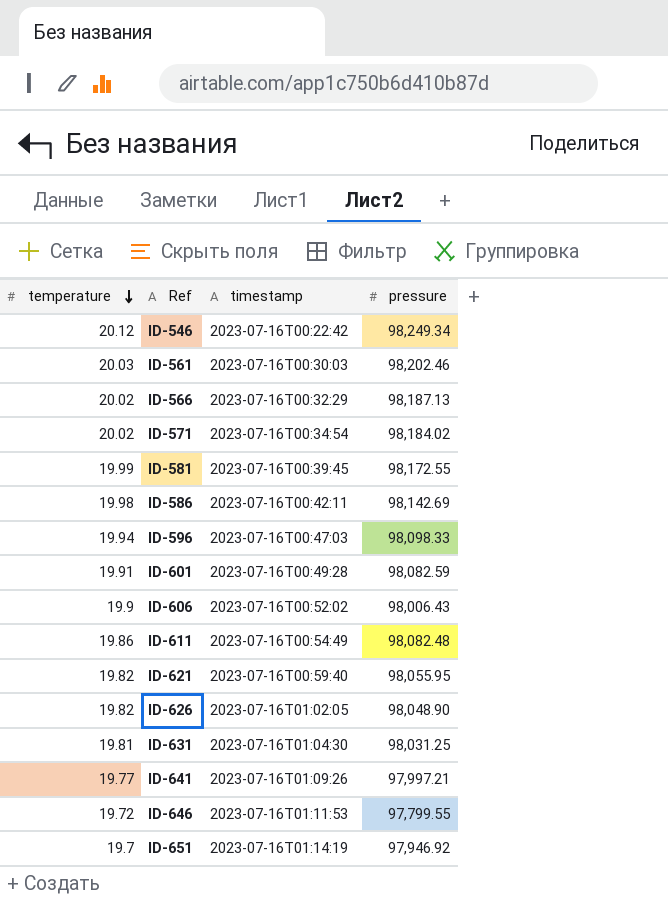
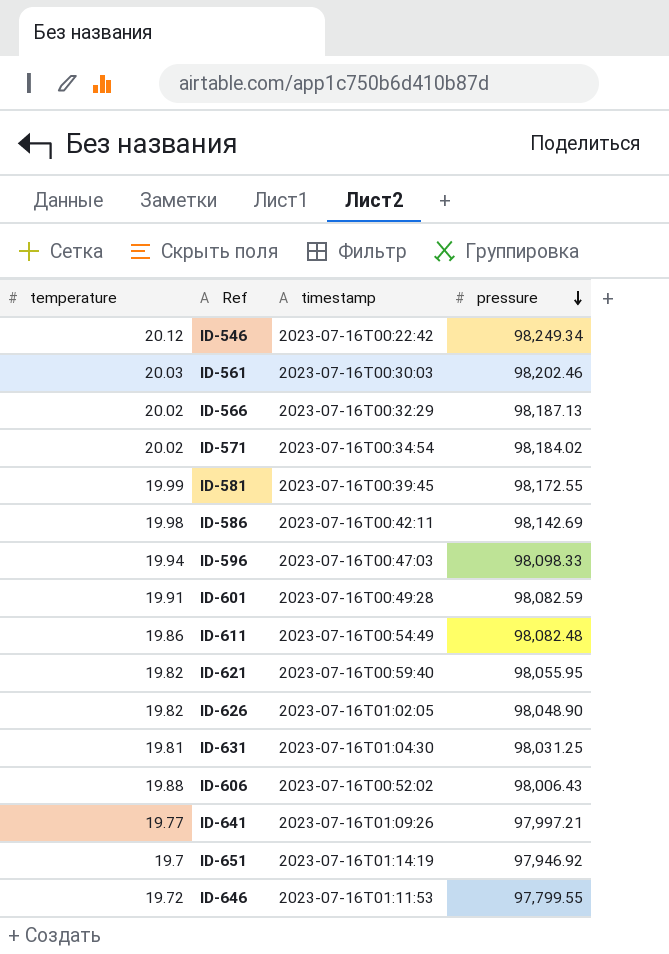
row order: temperature descending -> pressure descending
ID-606 | temperature: 19.9 -> 19.88

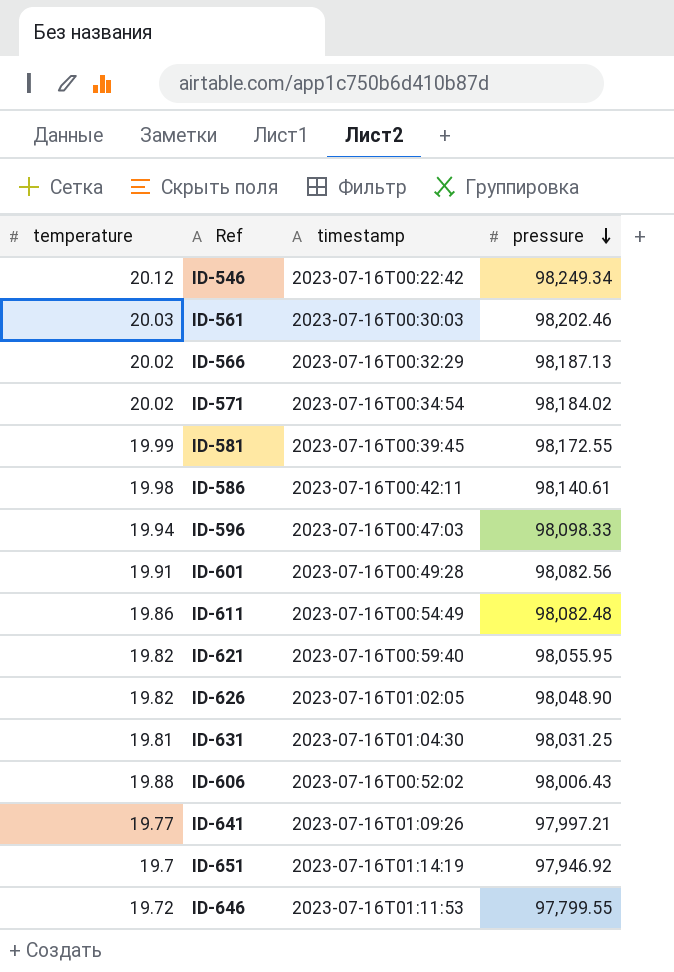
ID-586 | pressure: 98,142.69 -> 98,140.61
ID-601 | pressure: 98,082.59 -> 98,082.56

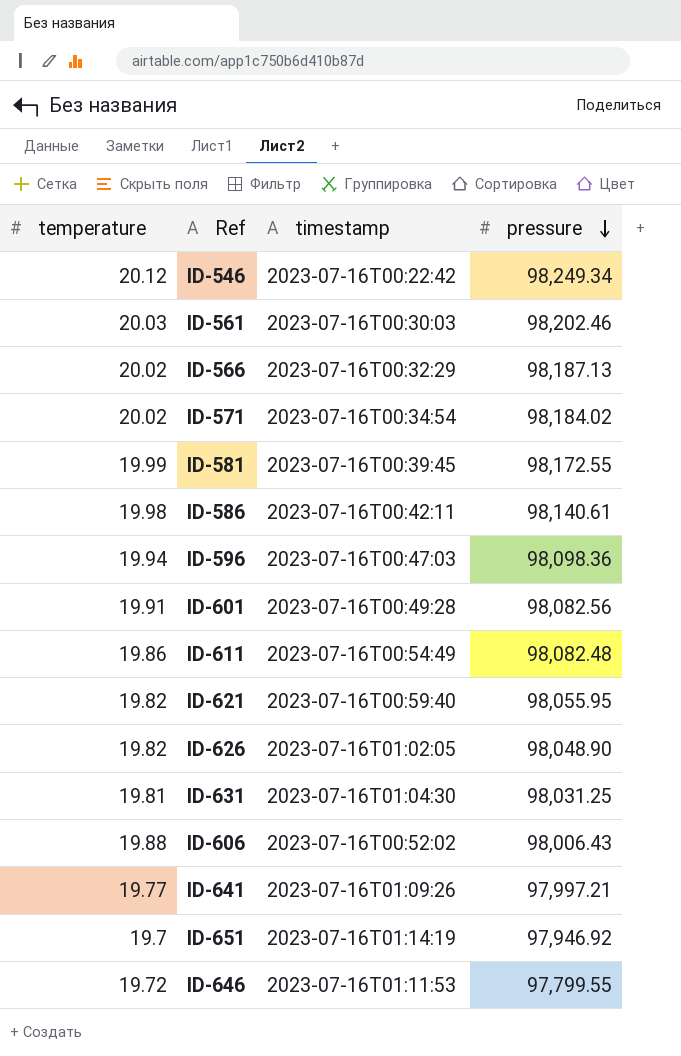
ID-596 | pressure: 98,098.33 -> 98,098.36

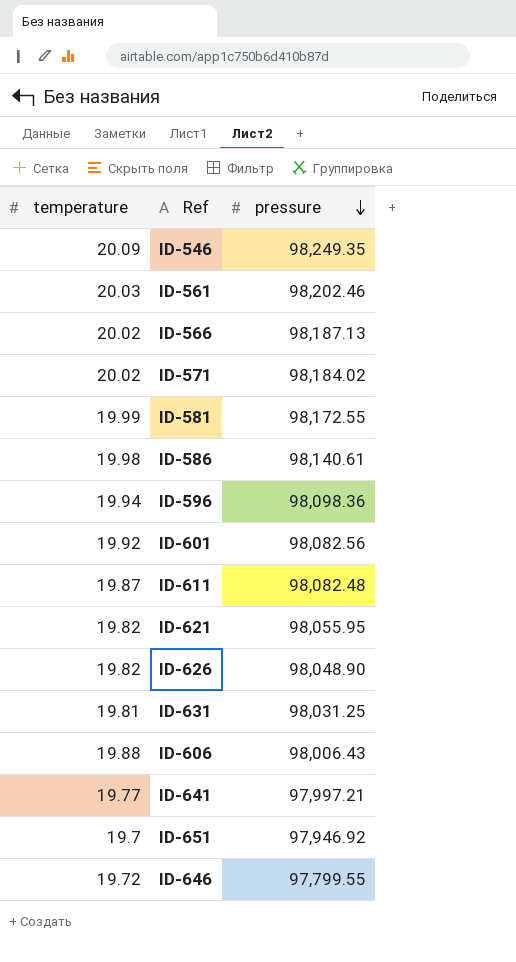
column timestamp | position: 3 -> none
ID-546 | temperature: 20.12 -> 20.09
ID-546 | pressure: 98,249.34 -> 98,249.35
ID-601 | temperature: 19.91 -> 19.92
ID-611 | temperature: 19.86 -> 19.87

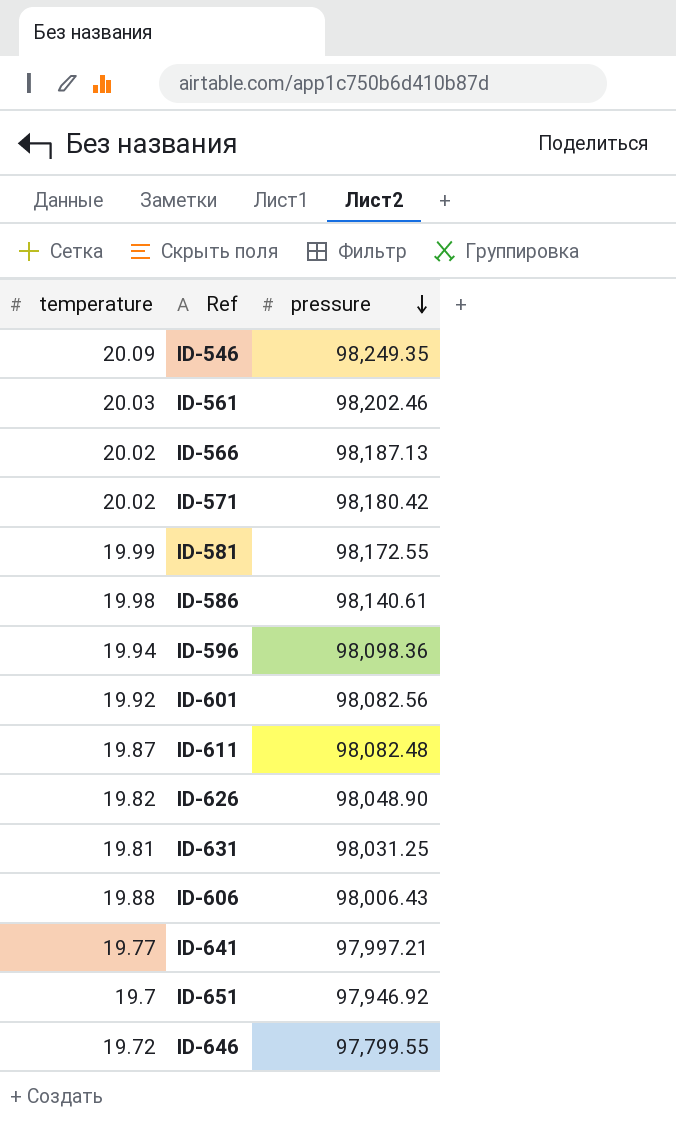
row ID-621: 19.82 | 98,055.95 -> none
ID-571 | pressure: 98,184.02 -> 98,180.42

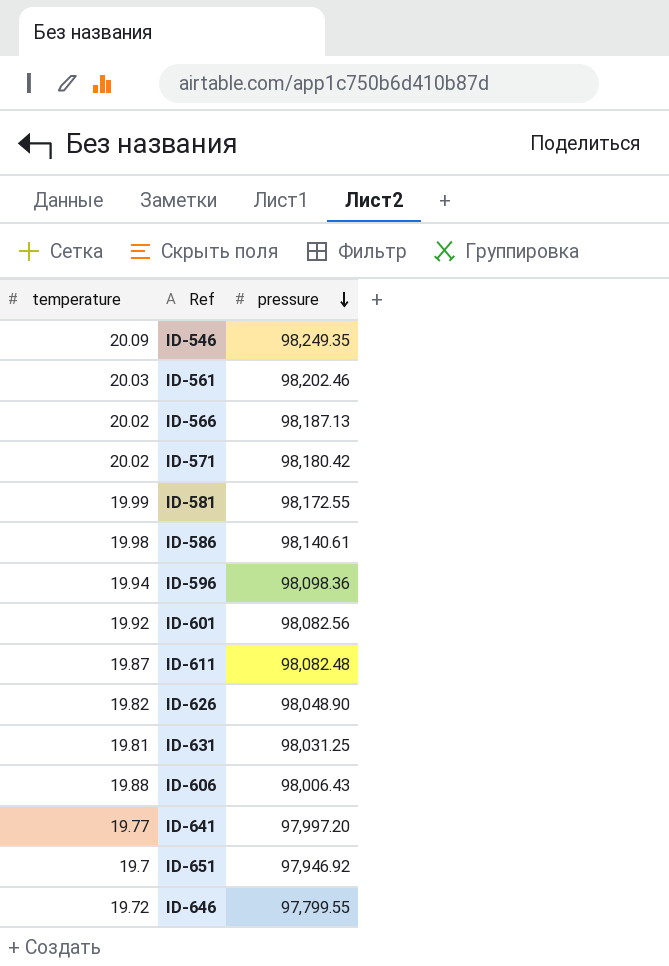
ID-641 | pressure: 97,997.21 -> 97,997.20

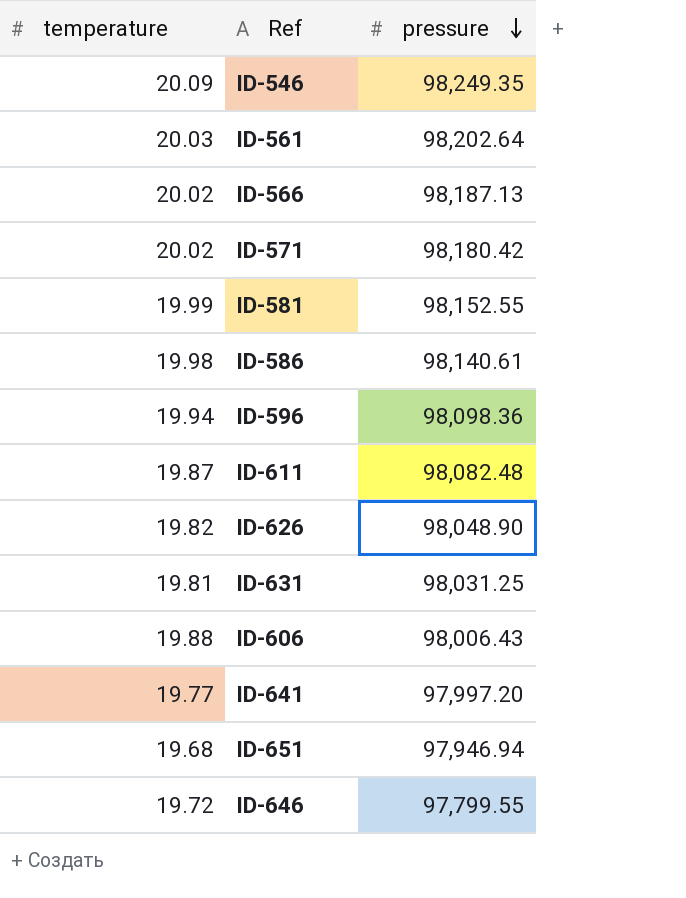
row ID-601: 19.92 | 98,082.56 -> none
ID-561 | pressure: 98,202.46 -> 98,202.64
ID-581 | pressure: 98,172.55 -> 98,152.55
ID-651 | temperature: 19.7 -> 19.68
ID-651 | pressure: 97,946.92 -> 97,946.94

